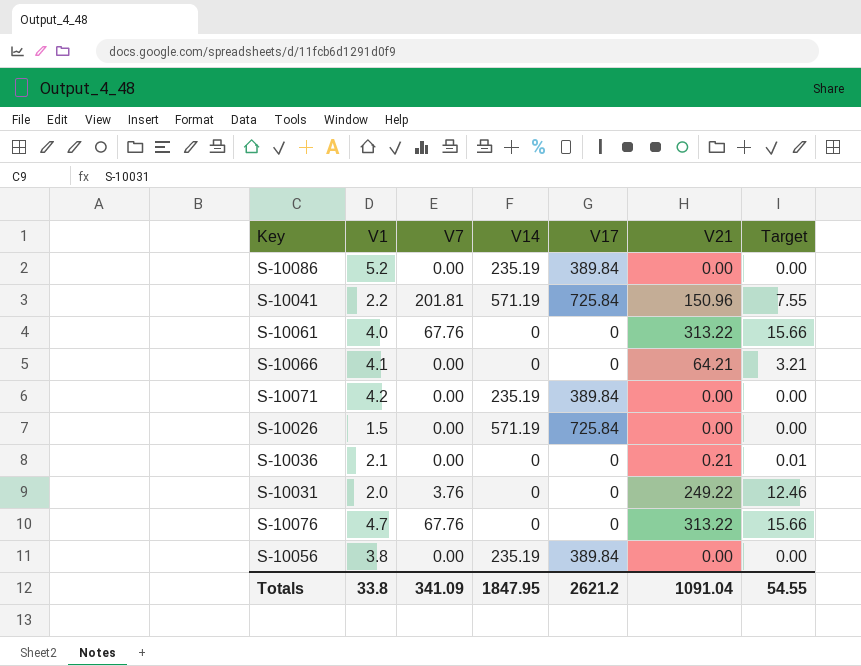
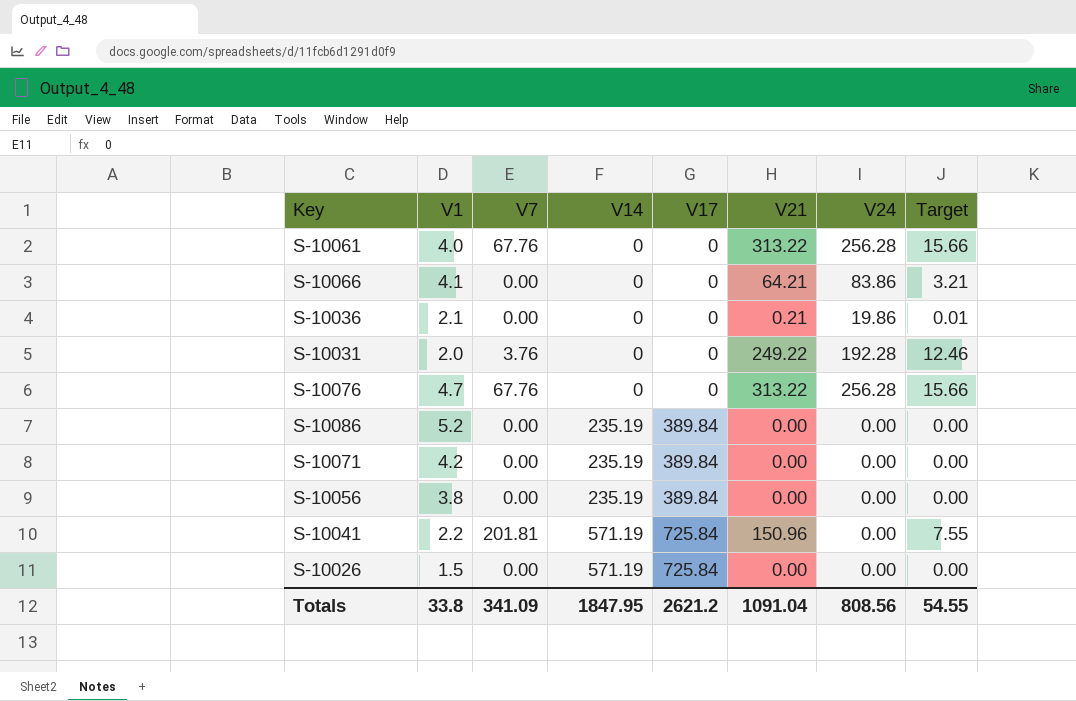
row order: none -> V14 ascending
column V24 | position: none -> 7

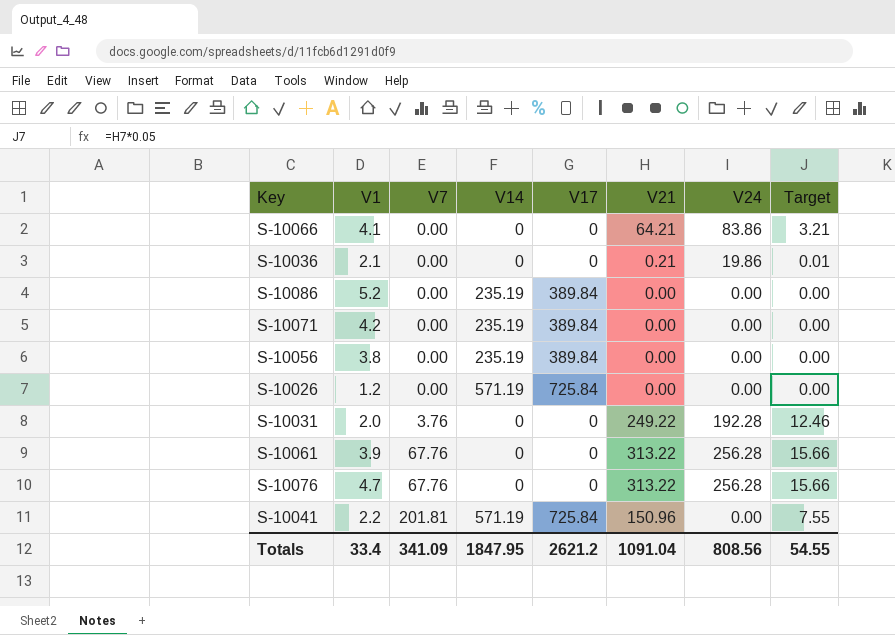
row order: V14 ascending -> V7 ascending
S-10026 | V1: 1.5 -> 1.2
S-10061 | V1: 4.0 -> 3.9
Totals | V1: 33.8 -> 33.4

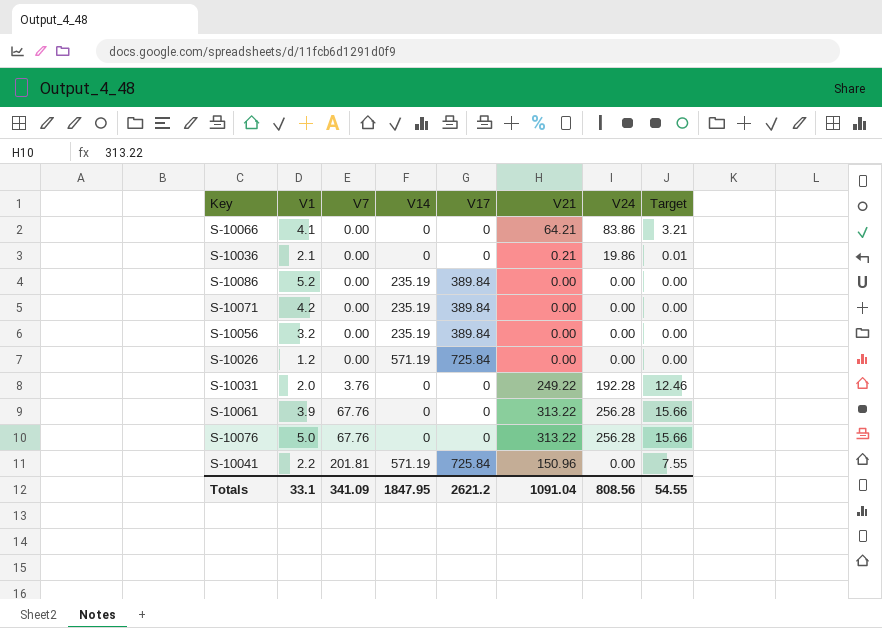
S-10056 | V1: 3.8 -> 3.2
S-10076 | V1: 4.7 -> 5.0
Totals | V1: 33.4 -> 33.1

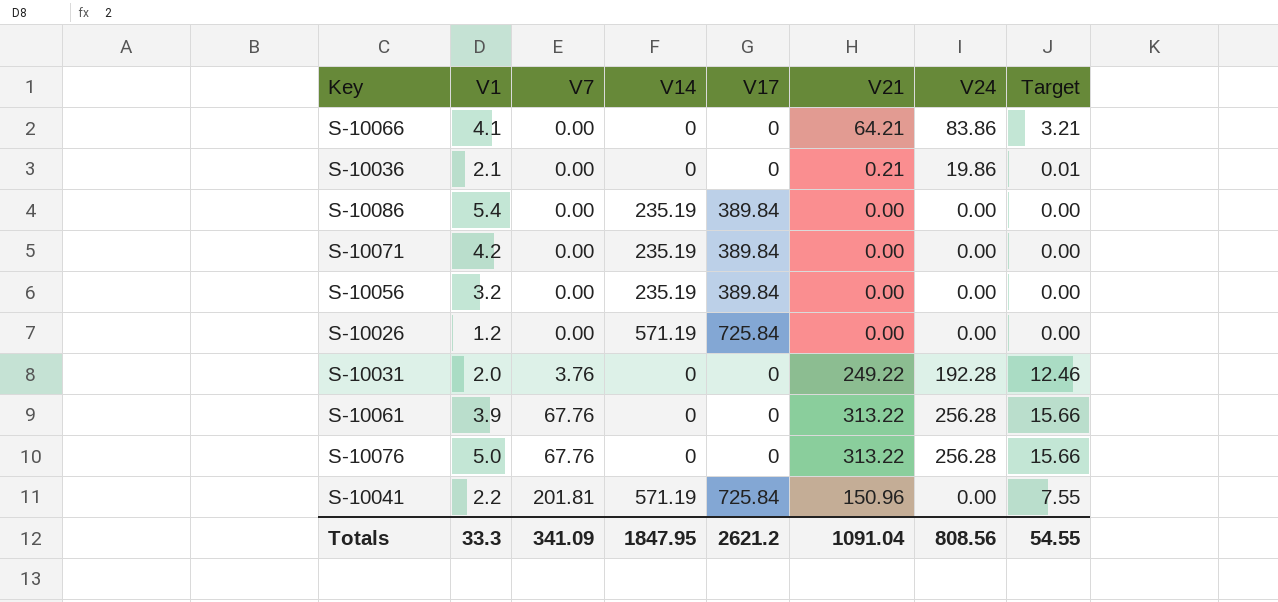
S-10086 | V1: 5.2 -> 5.4
Totals | V1: 33.1 -> 33.3

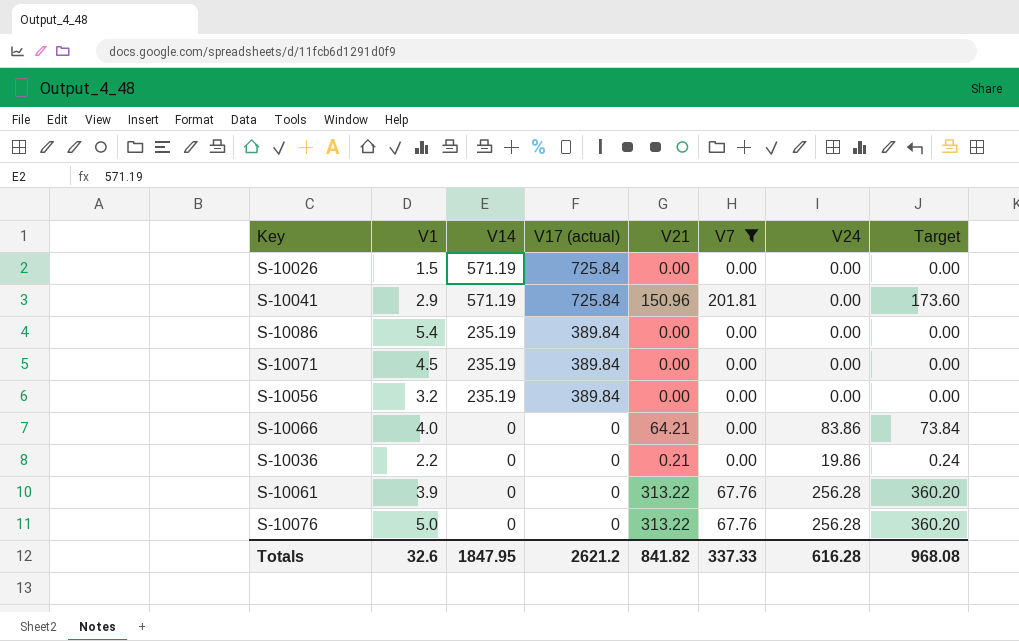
filter: none -> V7 != 3.76
row order: V7 ascending -> V14 descending
column name: V17 -> V17 (actual)
column V7 | position: 3 -> 6
column Target | formula: [V21] * 0.05 -> [V21] * 1.15
S-10026 | V1: 1.2 -> 1.5
S-10041 | V1: 2.2 -> 2.9
S-10071 | V1: 4.2 -> 4.5
S-10066 | V1: 4.1 -> 4.0
S-10036 | V1: 2.1 -> 2.2
Totals | V1: 33.3 -> 32.6
Totals | V21: 1091.04 -> 841.82
Totals | V7: 341.09 -> 337.33
Totals | V24: 808.56 -> 616.28
Totals | Target: 54.55 -> 968.08

